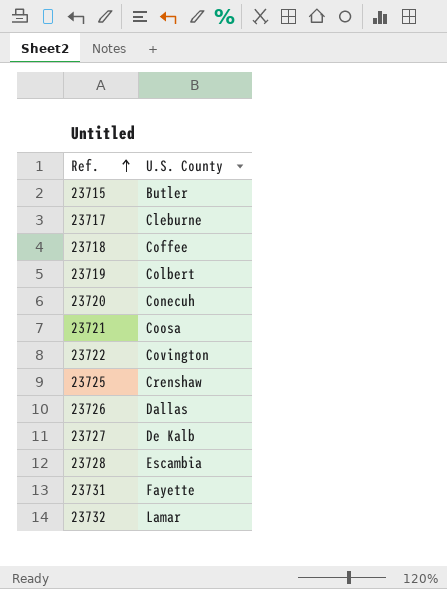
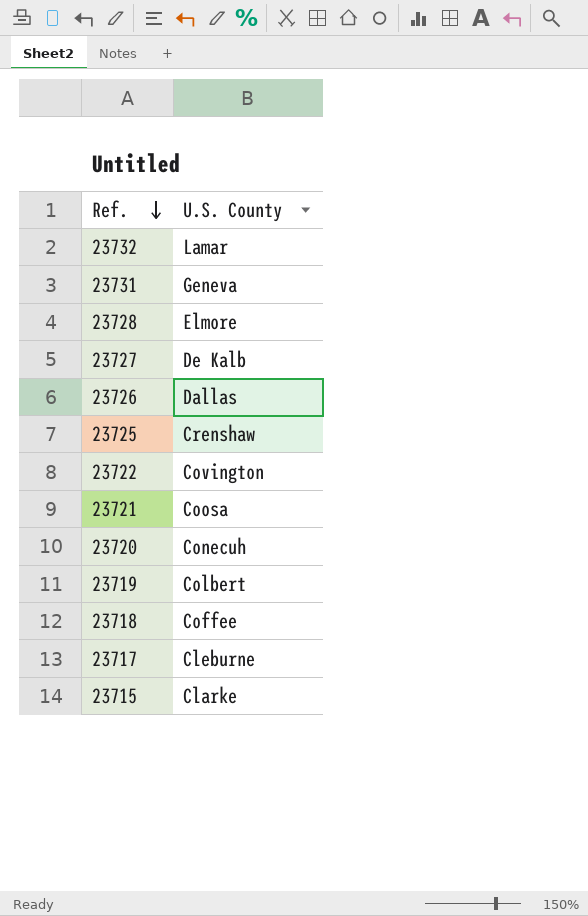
row order: Ref. ascending -> Ref. descending
23731 | U.S. County: Fayette -> Geneva
23728 | U.S. County: Escambia -> Elmore
23715 | U.S. County: Butler -> Clarke

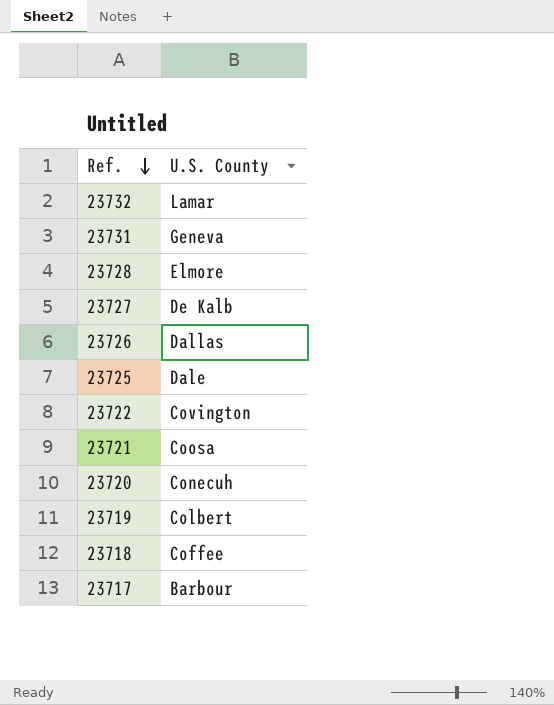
row 23715: Clarke -> none
23725 | U.S. County: Crenshaw -> Dale
23717 | U.S. County: Cleburne -> Barbour

